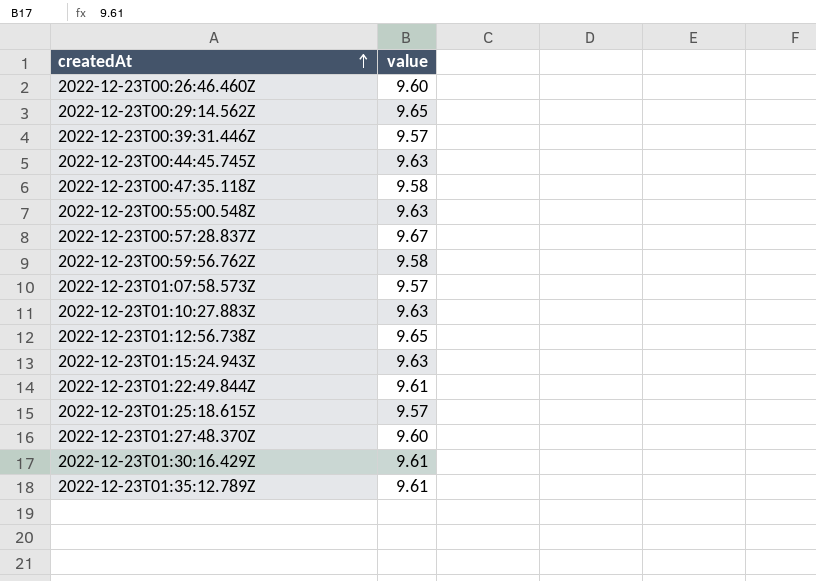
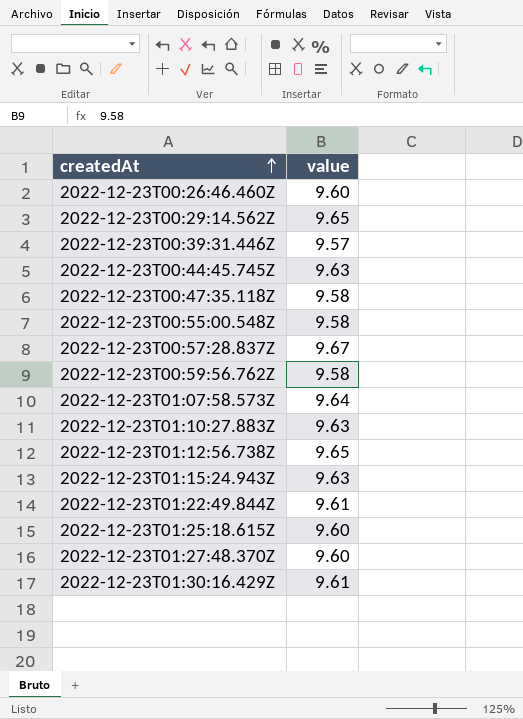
row 2022-12-23T01:35:12.789Z: 9.61 -> none
2022-12-23T00:55:00.548Z | value: 9.63 -> 9.58
2022-12-23T01:07:58.573Z | value: 9.57 -> 9.64
2022-12-23T01:25:18.615Z | value: 9.57 -> 9.60

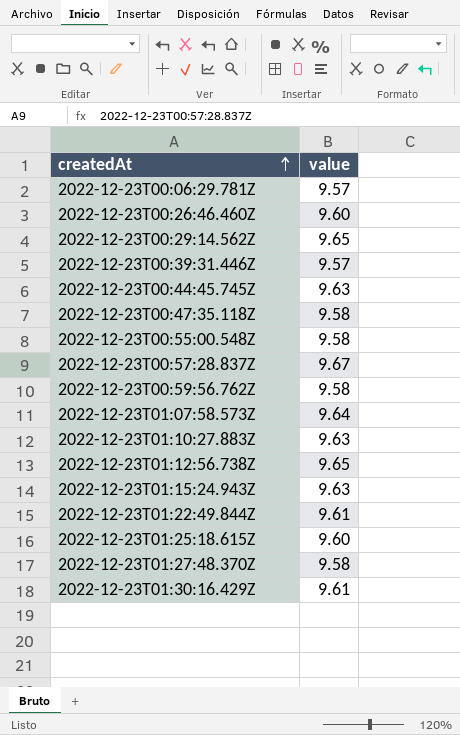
row 2022-12-23T00:06:29.781Z: none -> 9.57
2022-12-23T01:27:48.370Z | value: 9.60 -> 9.58

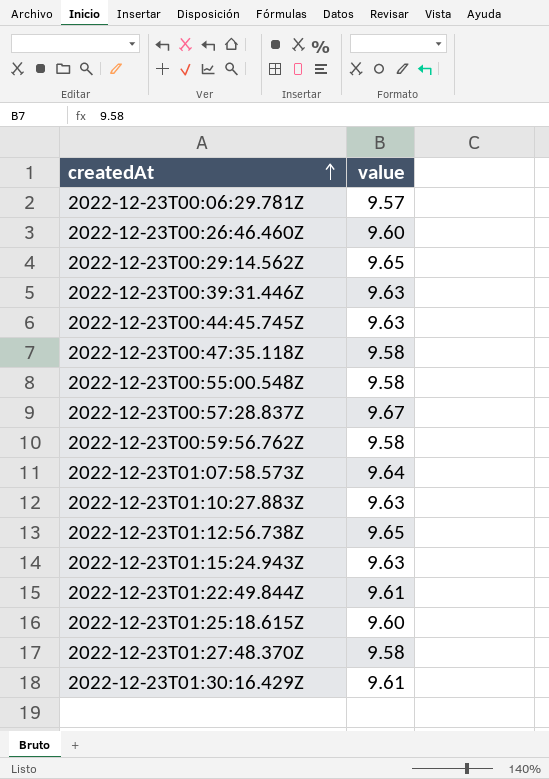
2022-12-23T00:39:31.446Z | value: 9.57 -> 9.63

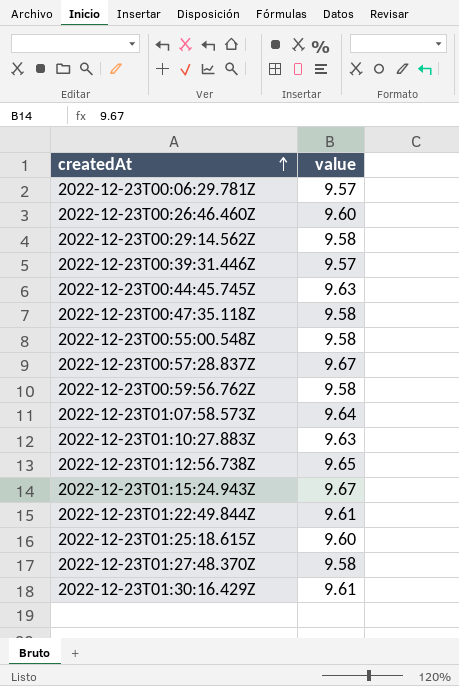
2022-12-23T00:29:14.562Z | value: 9.65 -> 9.58
2022-12-23T00:39:31.446Z | value: 9.63 -> 9.57
2022-12-23T01:15:24.943Z | value: 9.63 -> 9.67

